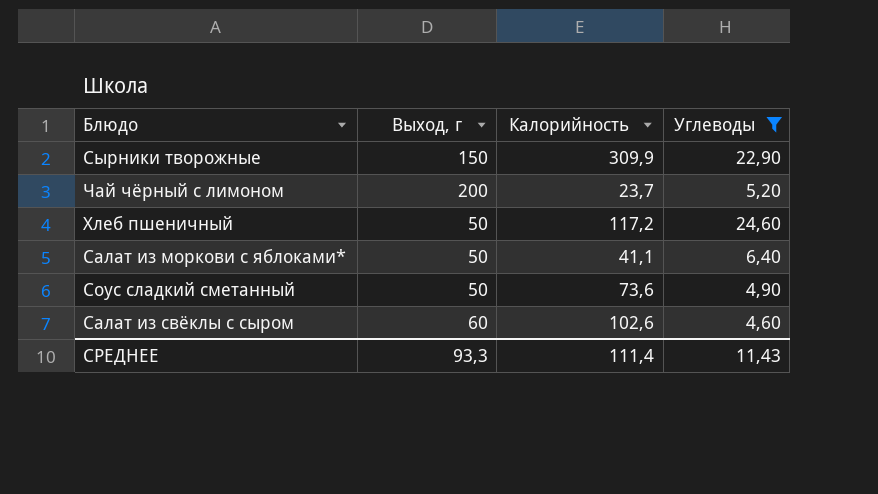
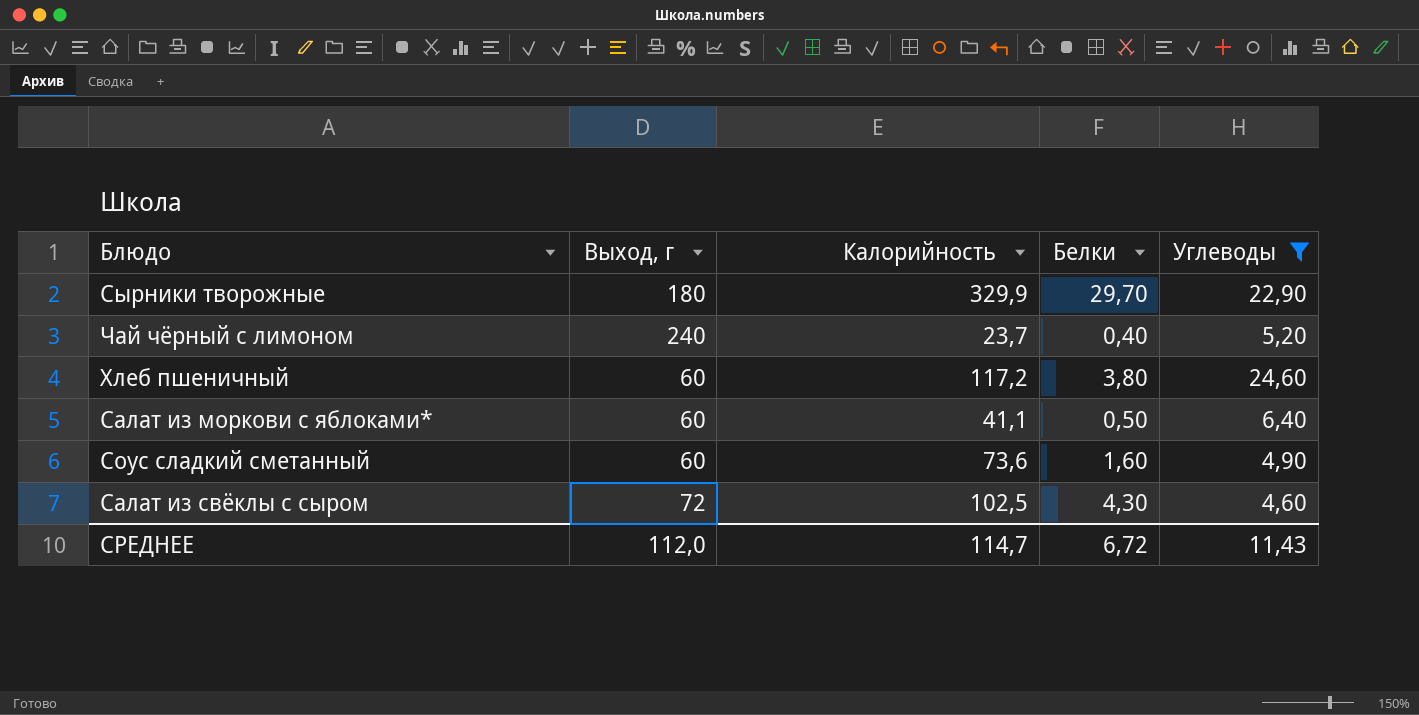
column Белки | position: none -> 4
Сырники творожные | Выход, г: 150 -> 180
Сырники творожные | Калорийность: 309,9 -> 329,9
Чай чёрный с лимоном | Выход, г: 200 -> 240
Хлеб пшеничный | Выход, г: 50 -> 60
Салат из моркови с яблоками* | Выход, г: 50 -> 60
Соус сладкий сметанный | Выход, г: 50 -> 60
Салат из свёклы с сыром | Выход, г: 60 -> 72
Салат из свёклы с сыром | Калорийность: 102,6 -> 102,5
СРЕДНЕЕ | Выход, г: 93,3 -> 112,0
СРЕДНЕЕ | Калорийность: 111,4 -> 114,7

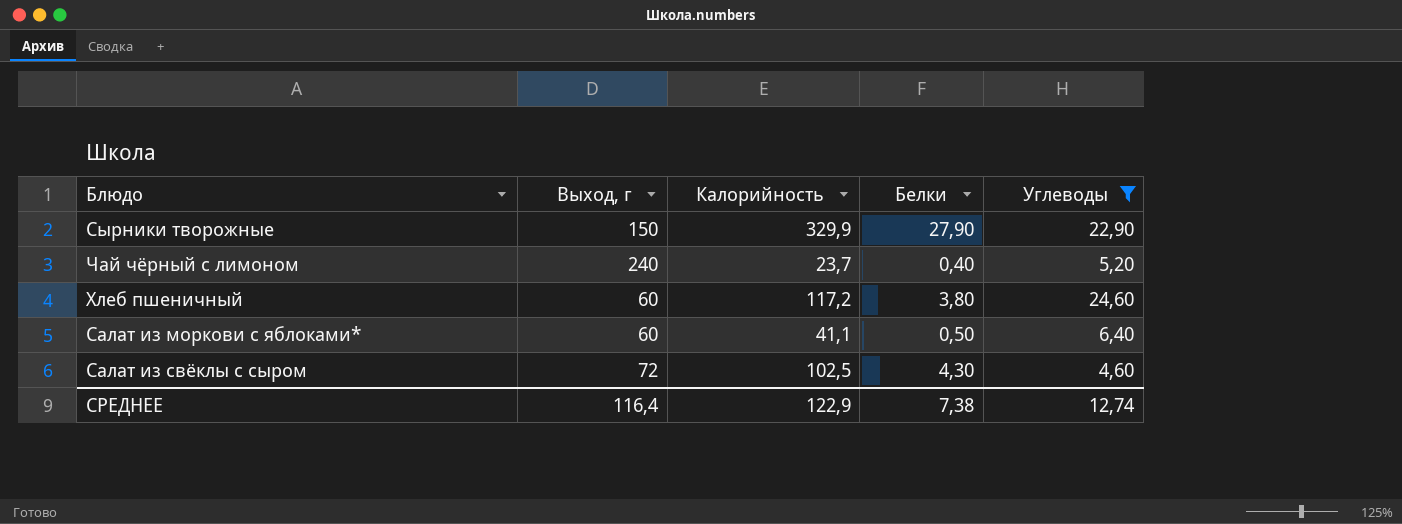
row Соус сладкий сметанный: 60 | 73,6 | 1,60 | 4,90 -> none
Сырники творожные | Выход, г: 180 -> 150
Сырники творожные | Белки: 29,70 -> 27,90
СРЕДНЕЕ | Выход, г: 112,0 -> 116,4
СРЕДНЕЕ | Калорийность: 114,7 -> 122,9
СРЕДНЕЕ | Белки: 6,72 -> 7,38
СРЕДНЕЕ | Углеводы: 11,43 -> 12,74

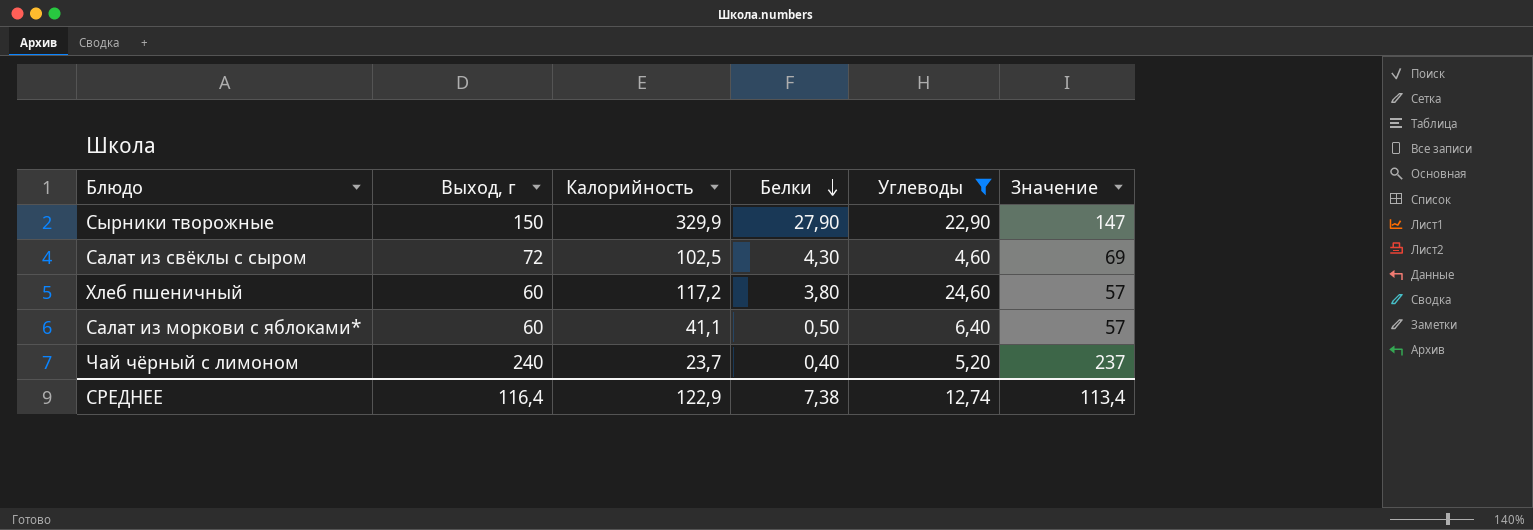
row order: none -> Белки descending
column Значение | formula: none -> [Выход, г] - 3

